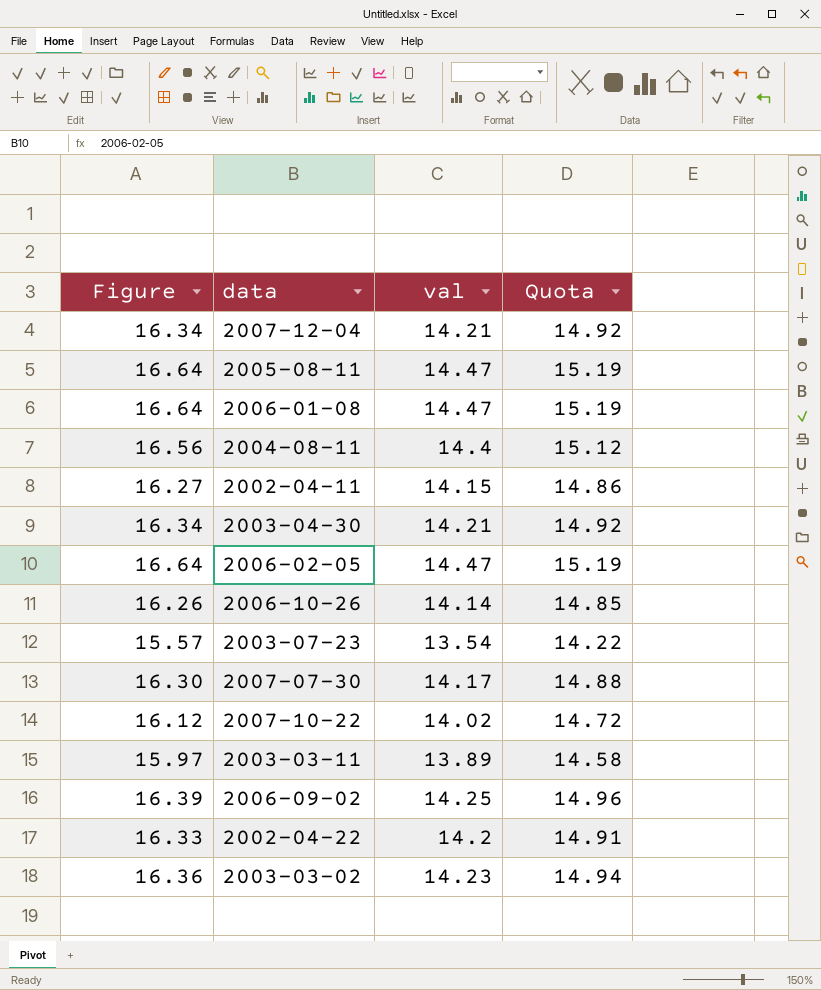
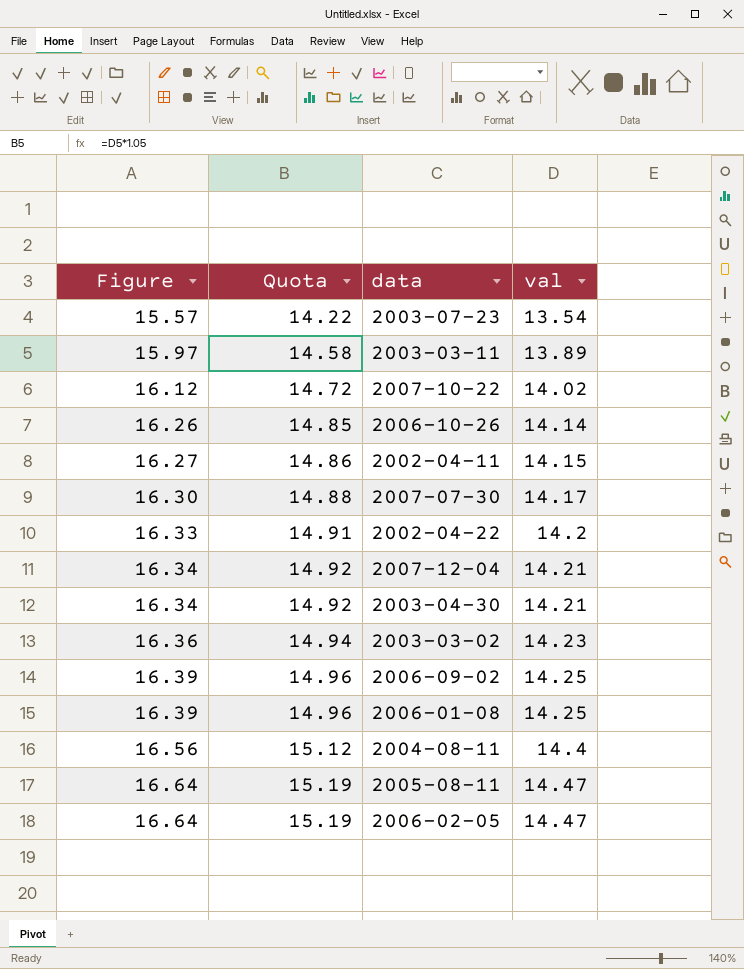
row order: none -> Figure ascending
column Quota | position: 4 -> 2
2006-01-08 | Figure: 16.64 -> 16.39
2006-01-08 | Quota: 15.19 -> 14.96
2006-01-08 | val: 14.47 -> 14.25

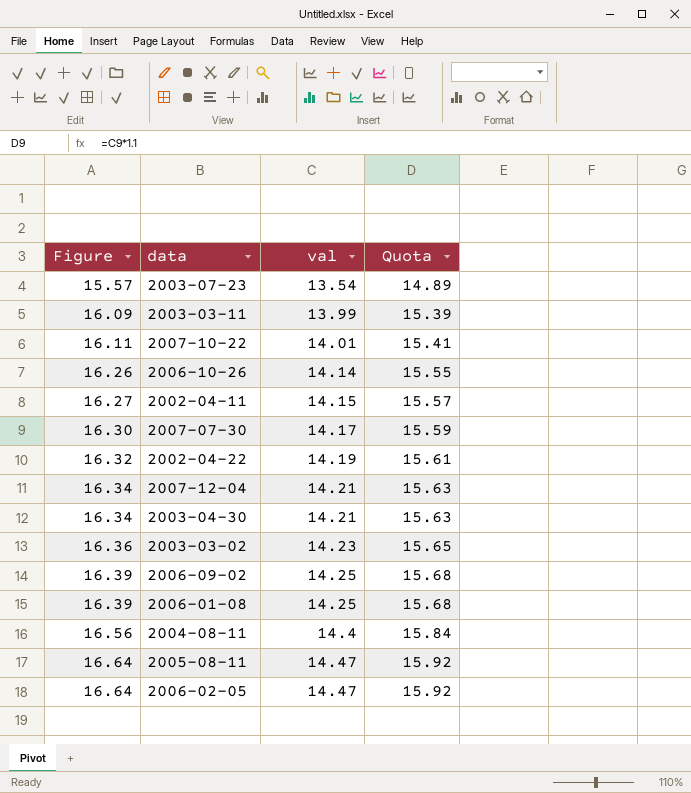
column Quota | formula: [val] * 1.05 -> [val] * 1.1
column Quota | position: 2 -> 4
2003-03-11 | Figure: 15.97 -> 16.09
2003-03-11 | val: 13.89 -> 13.99
2007-10-22 | Figure: 16.12 -> 16.11
2007-10-22 | val: 14.02 -> 14.01
2002-04-22 | Figure: 16.33 -> 16.32
2002-04-22 | val: 14.2 -> 14.19

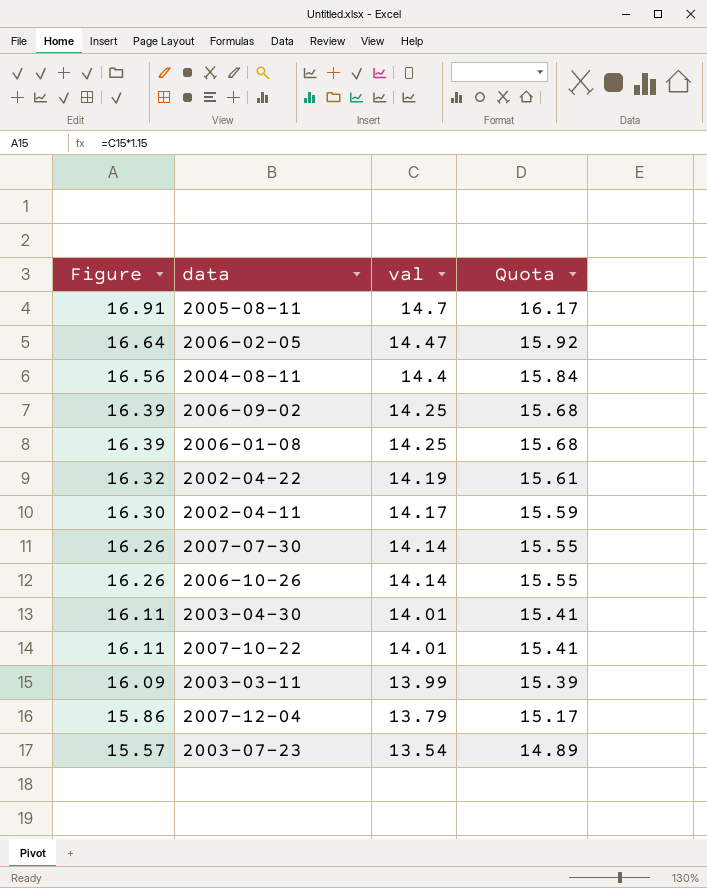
row order: Figure ascending -> Figure descending
row 2003-03-02: 16.36 | 14.23 | 15.65 -> none
2005-08-11 | Figure: 16.64 -> 16.91
2005-08-11 | val: 14.47 -> 14.7
2005-08-11 | Quota: 15.92 -> 16.17
2002-04-11 | Figure: 16.27 -> 16.30
2002-04-11 | val: 14.15 -> 14.17
2002-04-11 | Quota: 15.57 -> 15.59
2007-07-30 | Figure: 16.30 -> 16.26
2007-07-30 | val: 14.17 -> 14.14
2007-07-30 | Quota: 15.59 -> 15.55
2003-04-30 | Figure: 16.34 -> 16.11
2003-04-30 | val: 14.21 -> 14.01
2003-04-30 | Quota: 15.63 -> 15.41
2007-12-04 | Figure: 16.34 -> 15.86
2007-12-04 | val: 14.21 -> 13.79
2007-12-04 | Quota: 15.63 -> 15.17

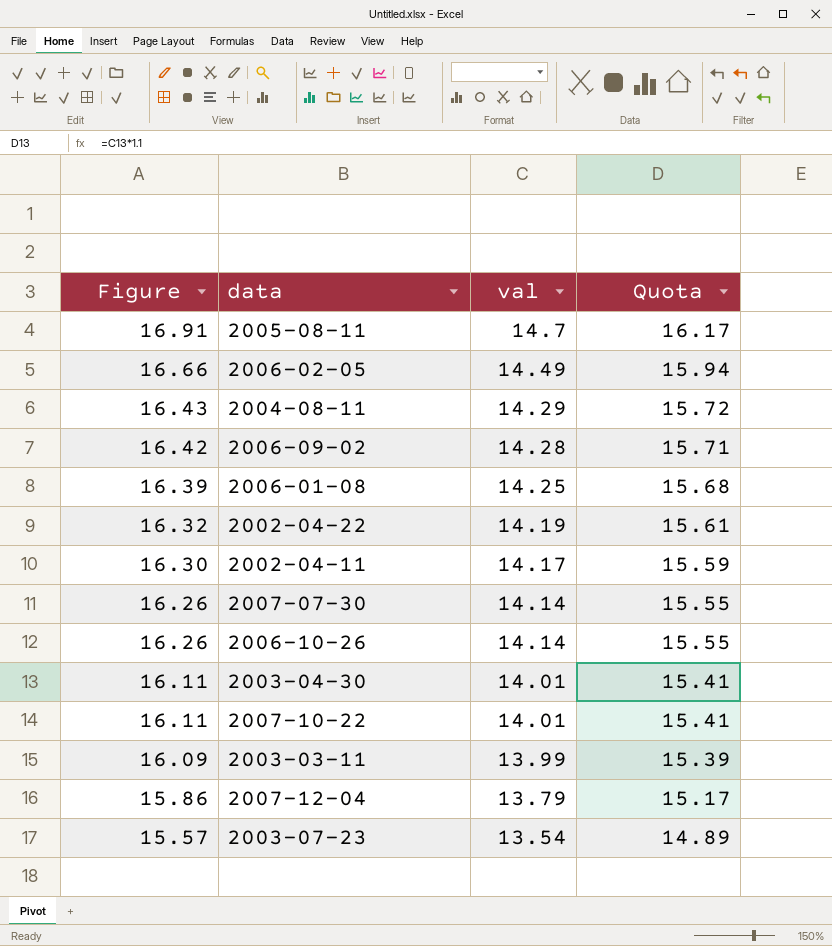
2006-02-05 | Figure: 16.64 -> 16.66
2006-02-05 | val: 14.47 -> 14.49
2006-02-05 | Quota: 15.92 -> 15.94
2004-08-11 | Figure: 16.56 -> 16.43
2004-08-11 | val: 14.4 -> 14.29
2004-08-11 | Quota: 15.84 -> 15.72
2006-09-02 | Figure: 16.39 -> 16.42
2006-09-02 | val: 14.25 -> 14.28
2006-09-02 | Quota: 15.68 -> 15.71

